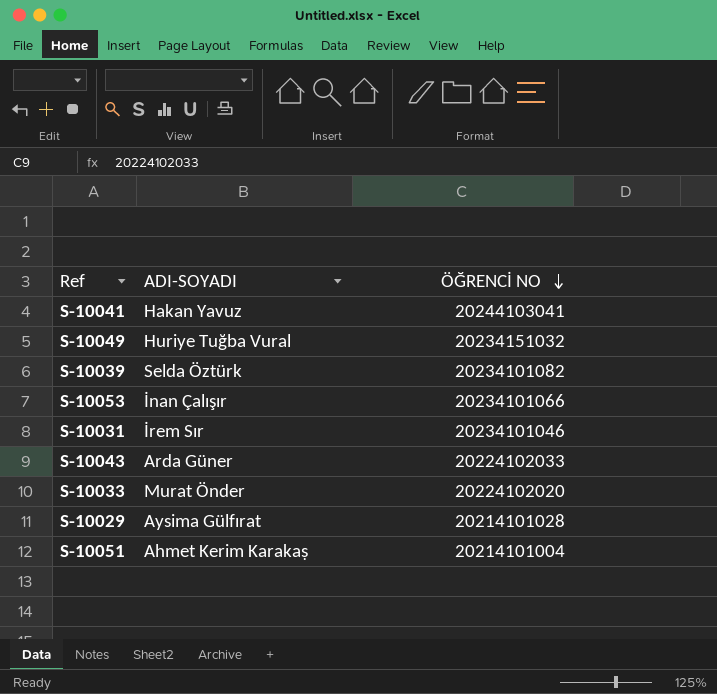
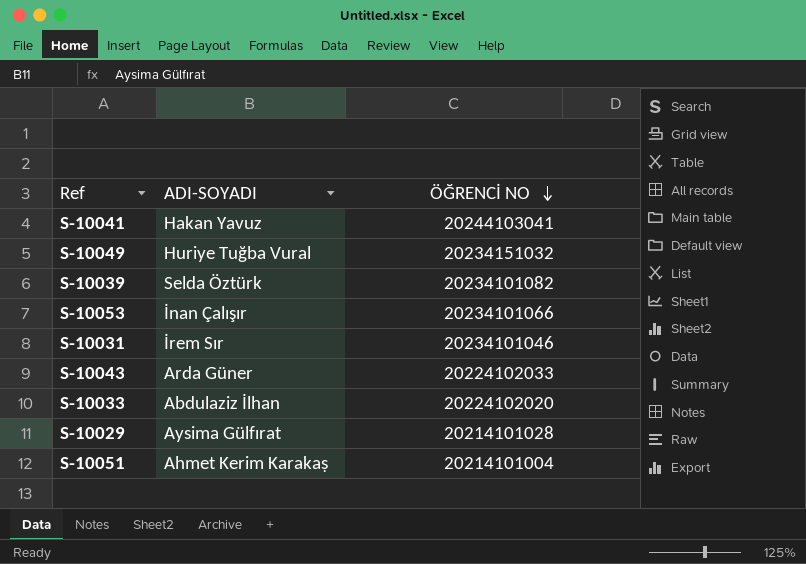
S-10033 | ADI-SOYADI: Murat Önder -> Abdulaziz İlhan

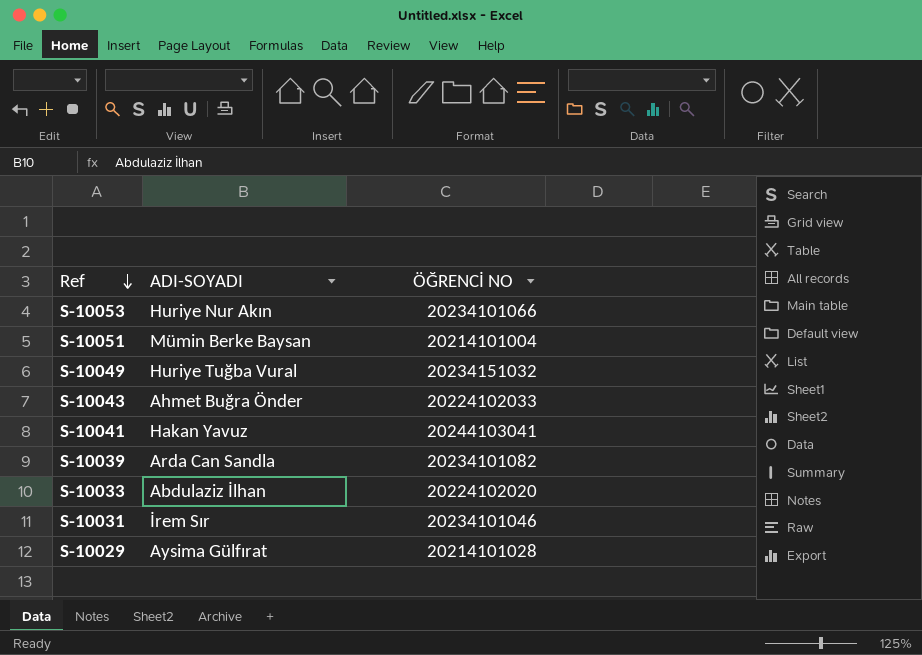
row order: ÖĞRENCİ NO descending -> Ref descending
S-10053 | ADI-SOYADI: İnan Çalışır -> Huriye Nur Akın
S-10051 | ADI-SOYADI: Ahmet Kerim Karakaṣ -> Mümin Berke Baysan
S-10043 | ADI-SOYADI: Arda Güner -> Ahmet Buğra Önder
S-10039 | ADI-SOYADI: Selda Öztürk -> Arda Can Sandla

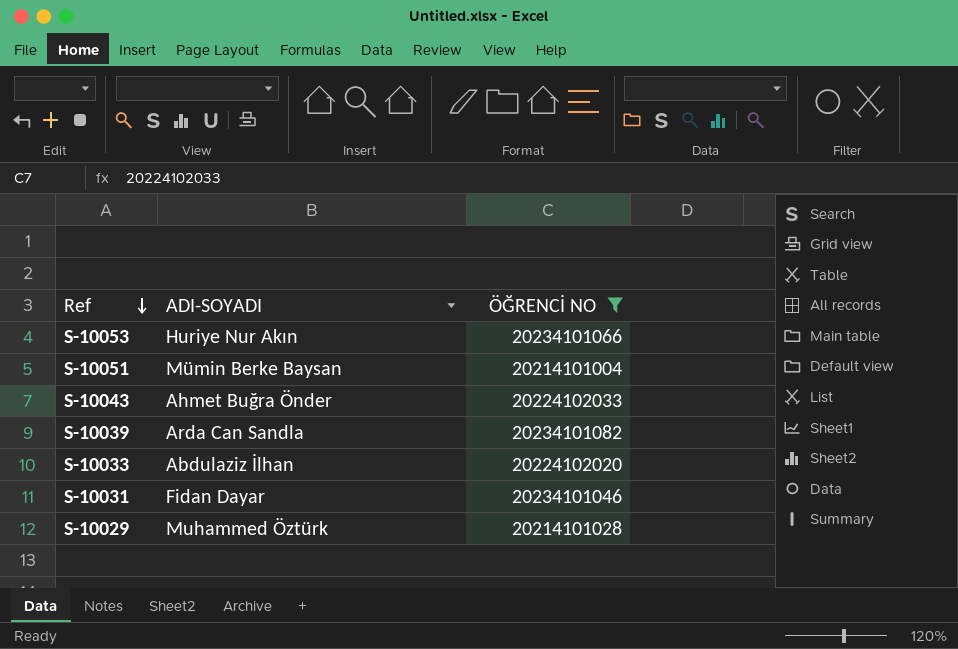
filter: none -> ÖĞRENCİ NO <= 20234101082
S-10031 | ADI-SOYADI: İrem Sır -> Fidan Dayar
S-10029 | ADI-SOYADI: Aysima Gülfırat -> Muhammed Öztürk

